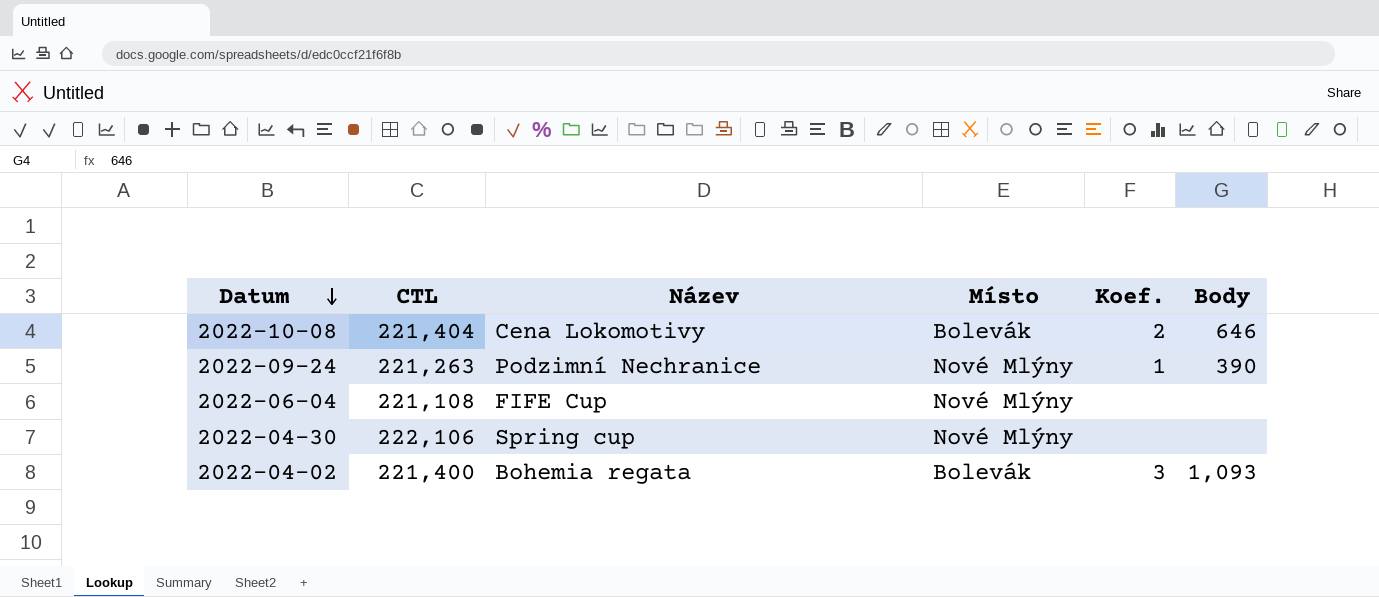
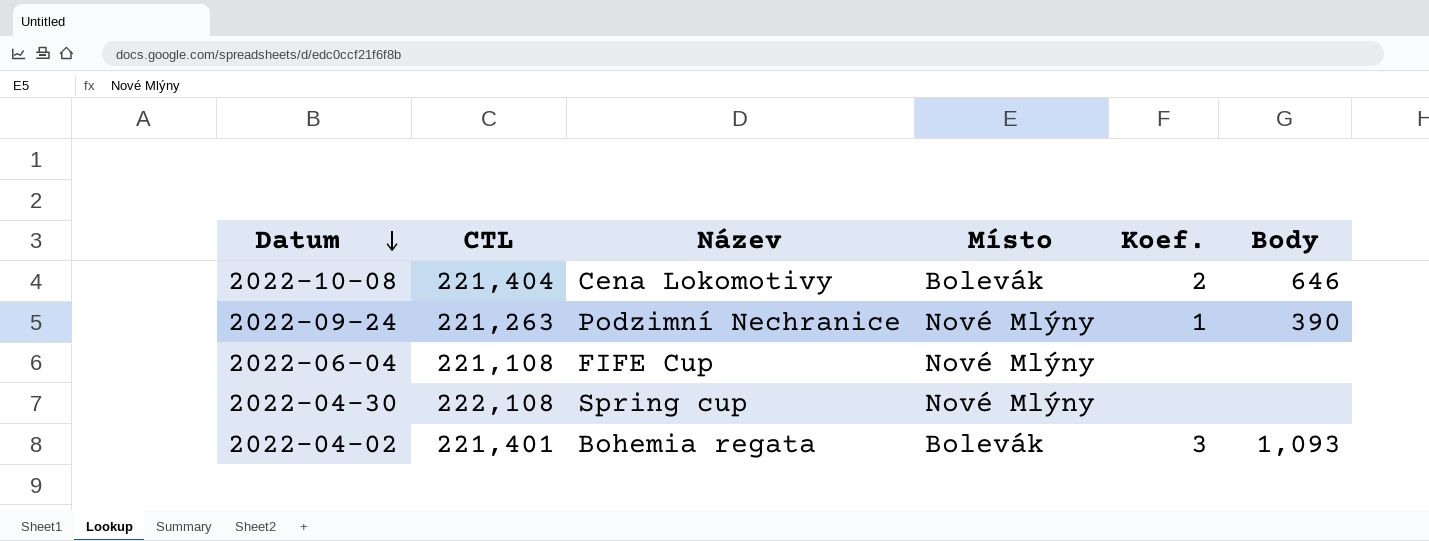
2022-04-30 | CTL: 222,106 -> 222,108
2022-04-02 | CTL: 221,400 -> 221,401

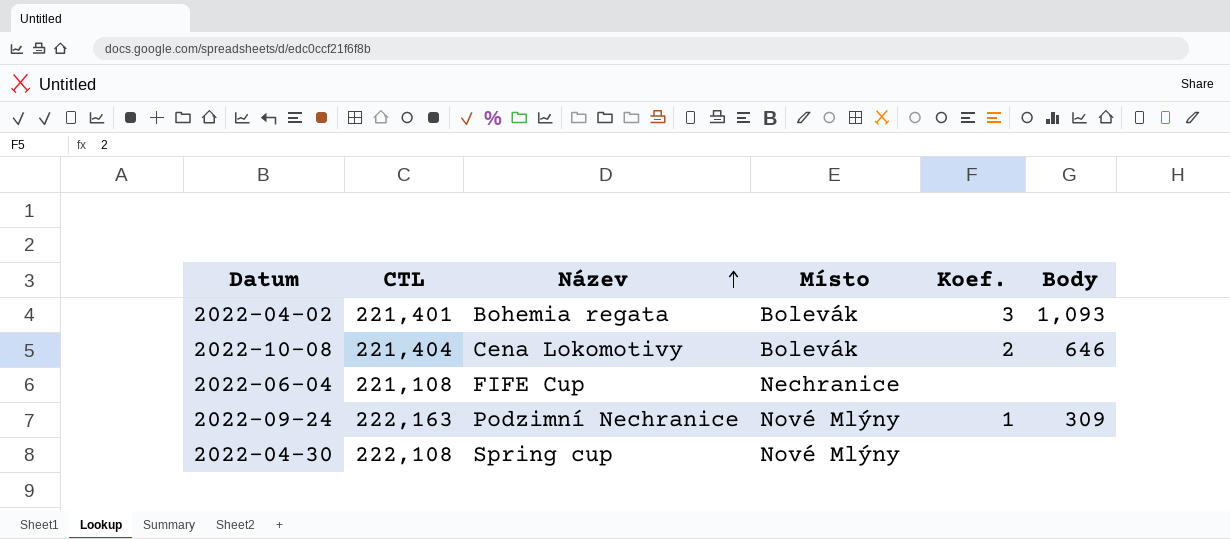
row order: Datum descending -> Název ascending
2022-06-04 | Místo: Nové Mlýny -> Nechranice
2022-09-24 | CTL: 221,263 -> 222,163
2022-09-24 | Body: 390 -> 309

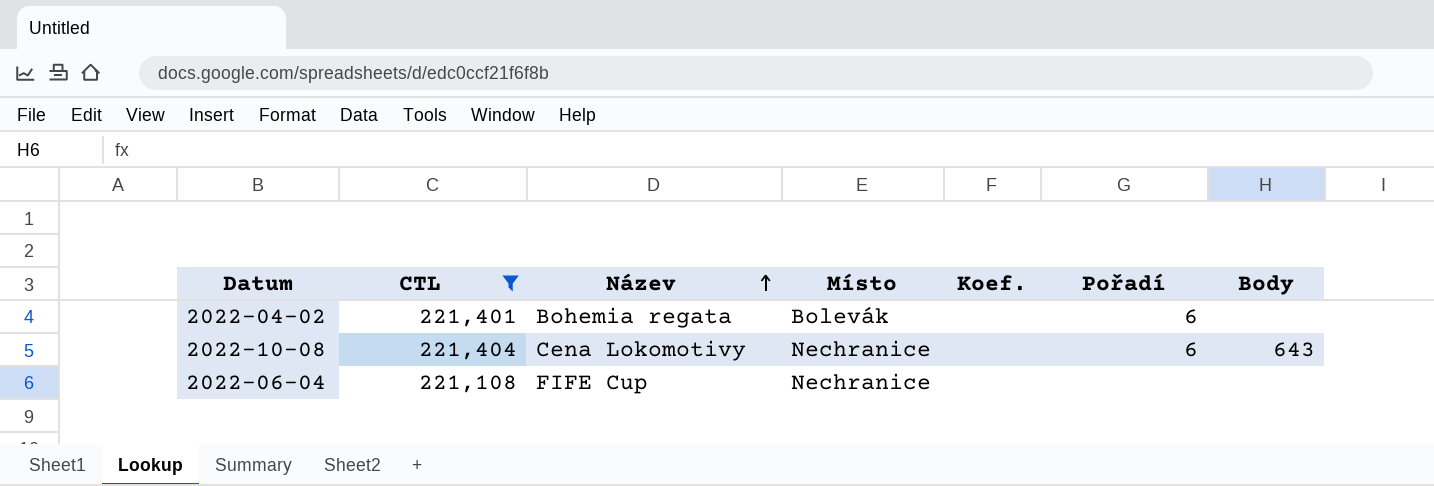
filter: none -> CTL <= 221,404
column Pořadí | position: none -> 6
2022-04-02 | Koef.: 3 -> none
2022-04-02 | Body: 1,093 -> none
2022-10-08 | Místo: Bolevák -> Nechranice
2022-10-08 | Koef.: 2 -> none
2022-10-08 | Body: 646 -> 643

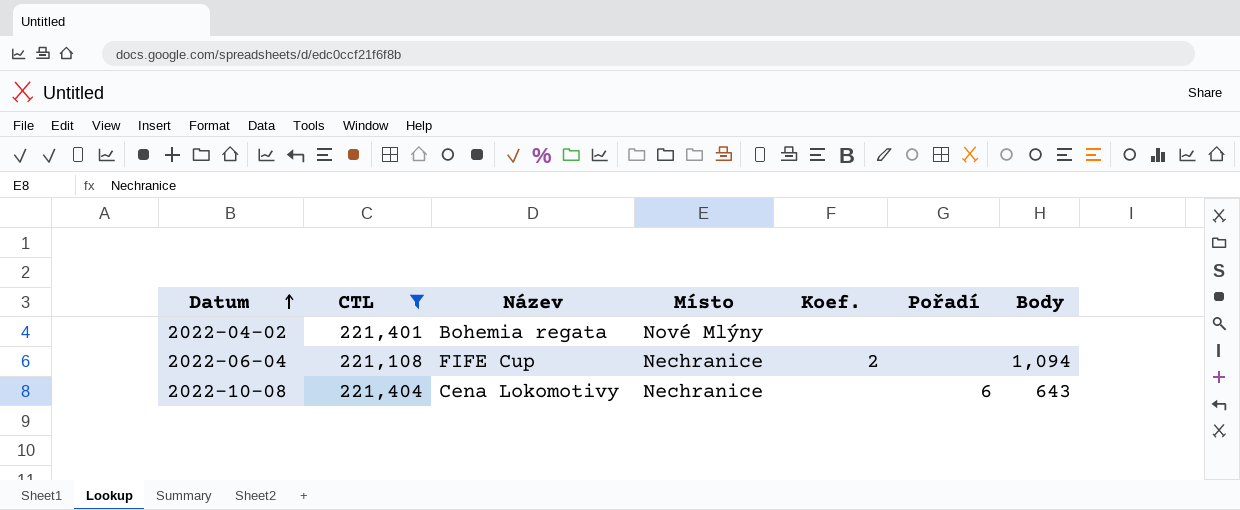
row order: Název ascending -> Datum ascending
2022-04-02 | Místo: Bolevák -> Nové Mlýny
2022-04-02 | Pořadí: 6 -> none
2022-06-04 | Koef.: none -> 2
2022-06-04 | Body: none -> 1,094

